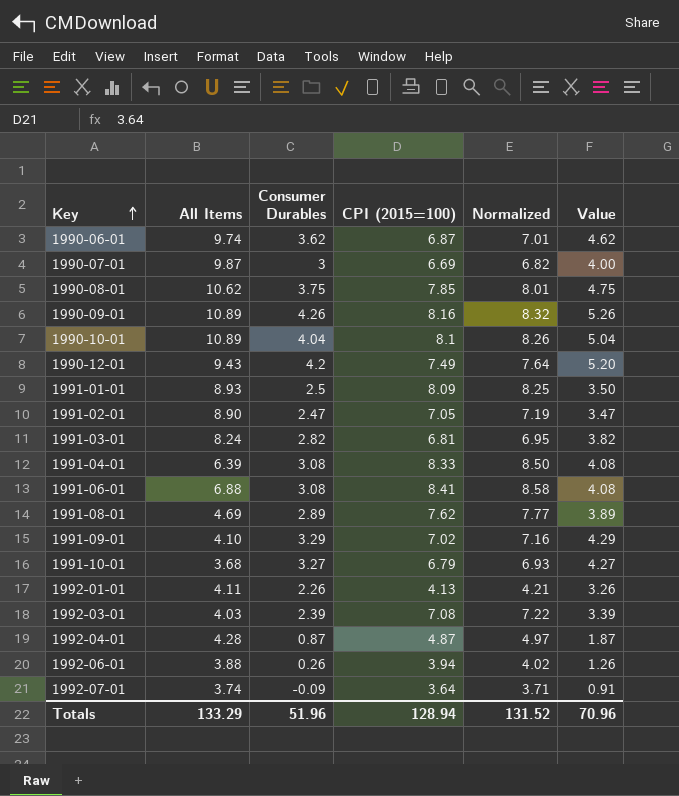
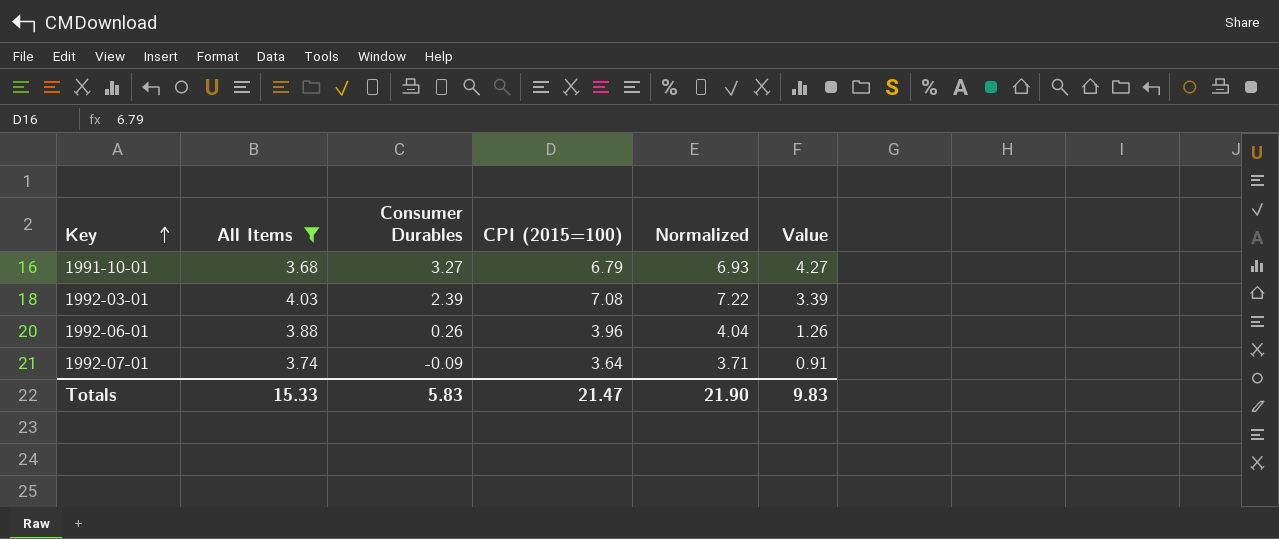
filter: none -> All Items <= 4.03
1992-06-01 | CPI (2015=100): 3.94 -> 3.96
1992-06-01 | Normalized: 4.02 -> 4.04
Totals | All Items: 133.29 -> 15.33
Totals | Consumer Durables: 51.96 -> 5.83
Totals | CPI (2015=100): 128.94 -> 21.47
Totals | Normalized: 131.52 -> 21.90
Totals | Value: 70.96 -> 9.83

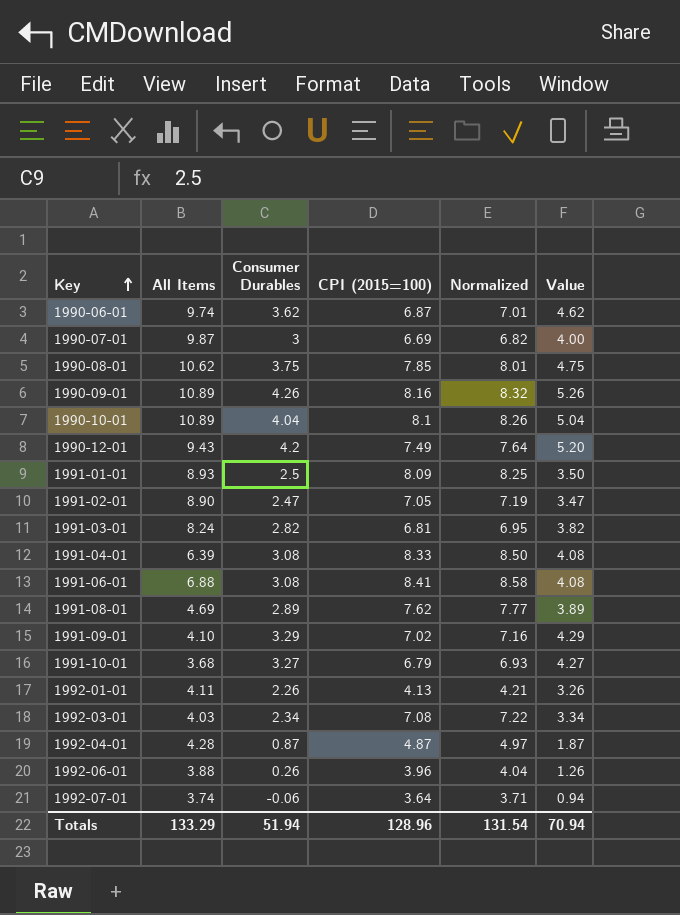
filter: All Items <= 4.03 -> none
1992-03-01 | Consumer Durables: 2.39 -> 2.34
1992-03-01 | Value: 3.39 -> 3.34
1992-07-01 | Consumer Durables: -0.09 -> -0.06
1992-07-01 | Value: 0.91 -> 0.94
Totals | All Items: 15.33 -> 133.29
Totals | Consumer Durables: 5.83 -> 51.94
Totals | CPI (2015=100): 21.47 -> 128.96
Totals | Normalized: 21.90 -> 131.54
Totals | Value: 9.83 -> 70.94

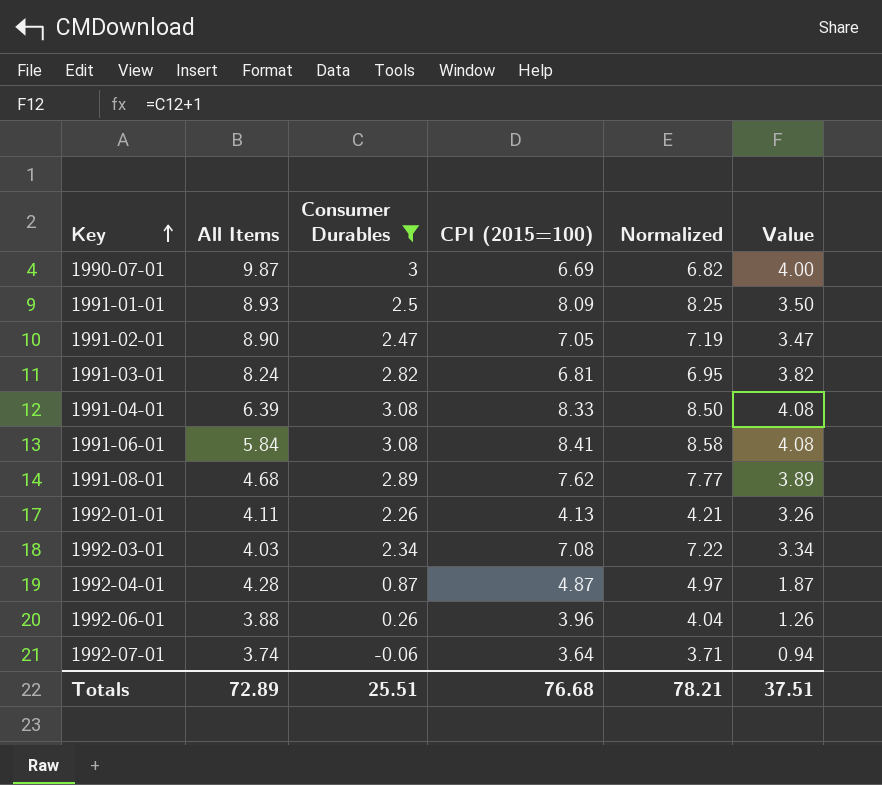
filter: none -> Consumer Durables <= 3.08
1991-06-01 | All Items: 6.88 -> 5.84
1991-08-01 | All Items: 4.69 -> 4.68
Totals | All Items: 133.29 -> 72.89
Totals | Consumer Durables: 51.94 -> 25.51
Totals | CPI (2015=100): 128.96 -> 76.68
Totals | Normalized: 131.54 -> 78.21
Totals | Value: 70.94 -> 37.51

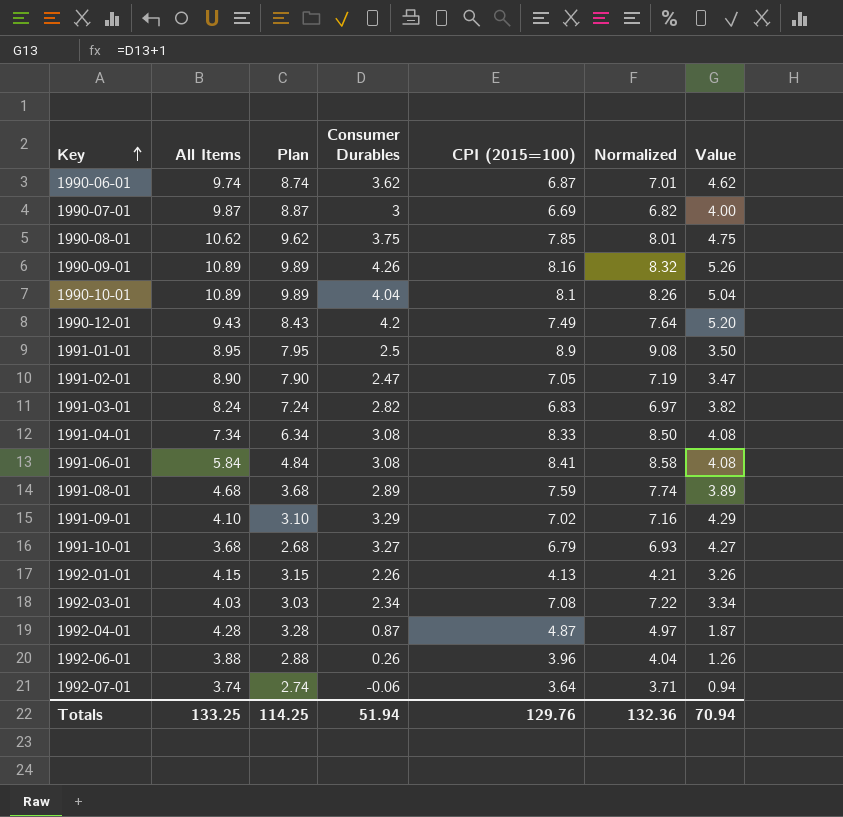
filter: Consumer Durables <= 3.08 -> none
column Plan | formula: none -> [All Items] - 1
1991-01-01 | All Items: 8.93 -> 8.95
1991-01-01 | CPI (2015=100): 8.09 -> 8.9
1991-01-01 | Normalized: 8.25 -> 9.08
1991-03-01 | CPI (2015=100): 6.81 -> 6.83
1991-03-01 | Normalized: 6.95 -> 6.97
1991-04-01 | All Items: 6.39 -> 7.34
1991-08-01 | CPI (2015=100): 7.62 -> 7.59
1991-08-01 | Normalized: 7.77 -> 7.74
1992-01-01 | All Items: 4.11 -> 4.15
Totals | All Items: 72.89 -> 133.25
Totals | Consumer Durables: 25.51 -> 51.94
Totals | CPI (2015=100): 76.68 -> 129.76
Totals | Normalized: 78.21 -> 132.36
Totals | Value: 37.51 -> 70.94

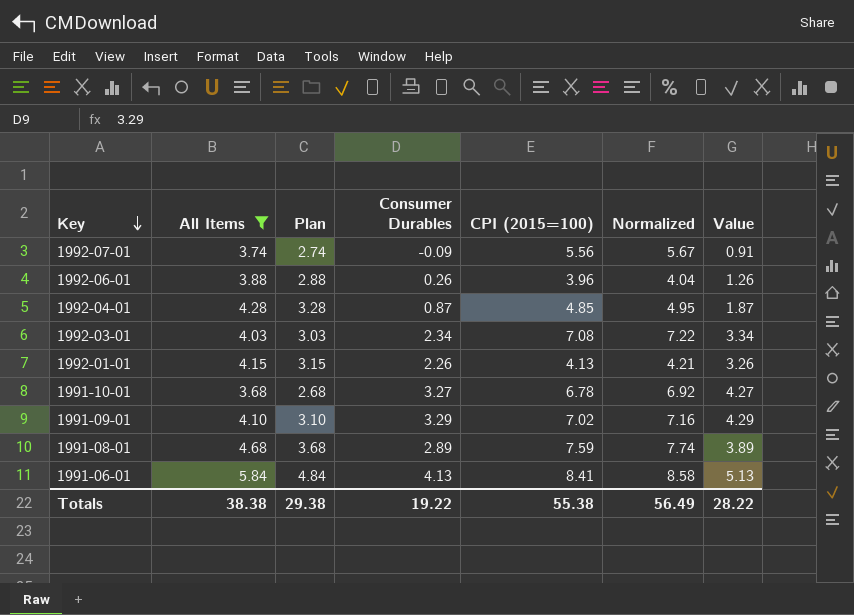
filter: none -> All Items <= 5.84
row order: Key ascending -> Key descending
1992-07-01 | Consumer Durables: -0.06 -> -0.09
1992-07-01 | CPI (2015=100): 3.64 -> 5.56
1992-07-01 | Normalized: 3.71 -> 5.67
1992-07-01 | Value: 0.94 -> 0.91
1992-04-01 | CPI (2015=100): 4.87 -> 4.85
1992-04-01 | Normalized: 4.97 -> 4.95
1991-10-01 | CPI (2015=100): 6.79 -> 6.78
1991-10-01 | Normalized: 6.93 -> 6.92
1991-06-01 | Consumer Durables: 3.08 -> 4.13
1991-06-01 | Value: 4.08 -> 5.13
Totals | All Items: 133.25 -> 38.38
Totals | Plan: 114.25 -> 29.38
Totals | Consumer Durables: 51.94 -> 19.22
Totals | CPI (2015=100): 129.76 -> 55.38
Totals | Normalized: 132.36 -> 56.49
Totals | Value: 70.94 -> 28.22

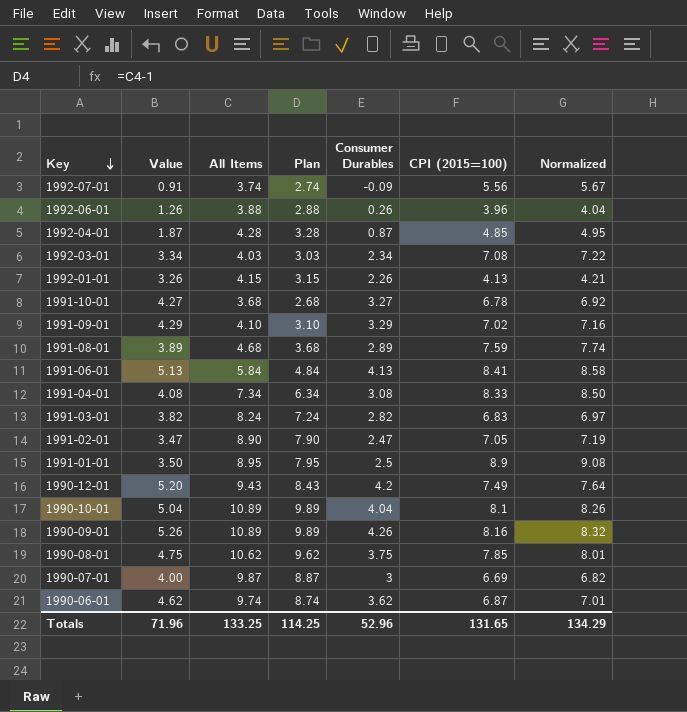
filter: All Items <= 5.84 -> none
column Value | position: 7 -> 2
Totals | Value: 28.22 -> 71.96
Totals | All Items: 38.38 -> 133.25
Totals | Plan: 29.38 -> 114.25
Totals | Consumer Durables: 19.22 -> 52.96
Totals | CPI (2015=100): 55.38 -> 131.65
Totals | Normalized: 56.49 -> 134.29

